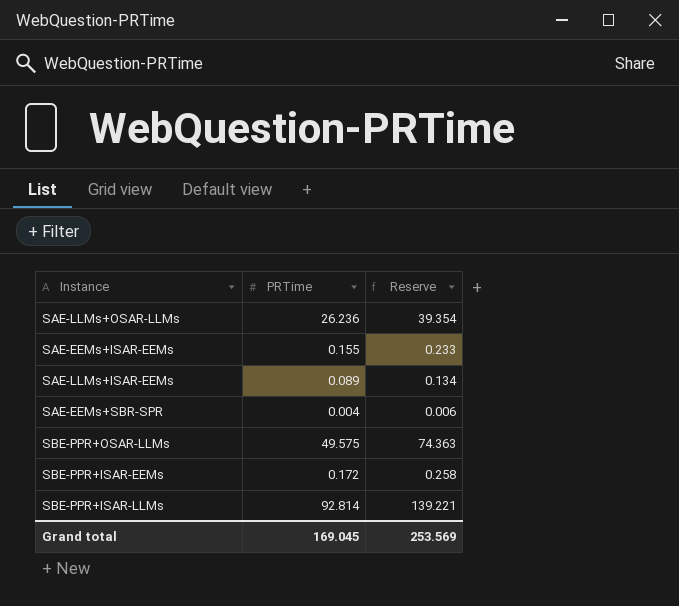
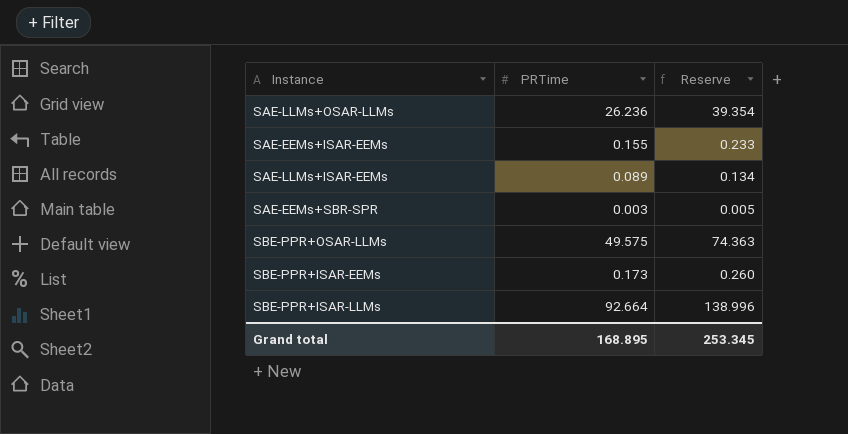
SAE-EEMs+SBR-SPR | PRTime: 0.004 -> 0.003
SAE-EEMs+SBR-SPR | Reserve: 0.006 -> 0.005
SBE-PPR+ISAR-EEMs | PRTime: 0.172 -> 0.173
SBE-PPR+ISAR-EEMs | Reserve: 0.258 -> 0.260
SBE-PPR+ISAR-LLMs | PRTime: 92.814 -> 92.664
SBE-PPR+ISAR-LLMs | Reserve: 139.221 -> 138.996
Grand total | PRTime: 169.045 -> 168.895
Grand total | Reserve: 253.569 -> 253.345

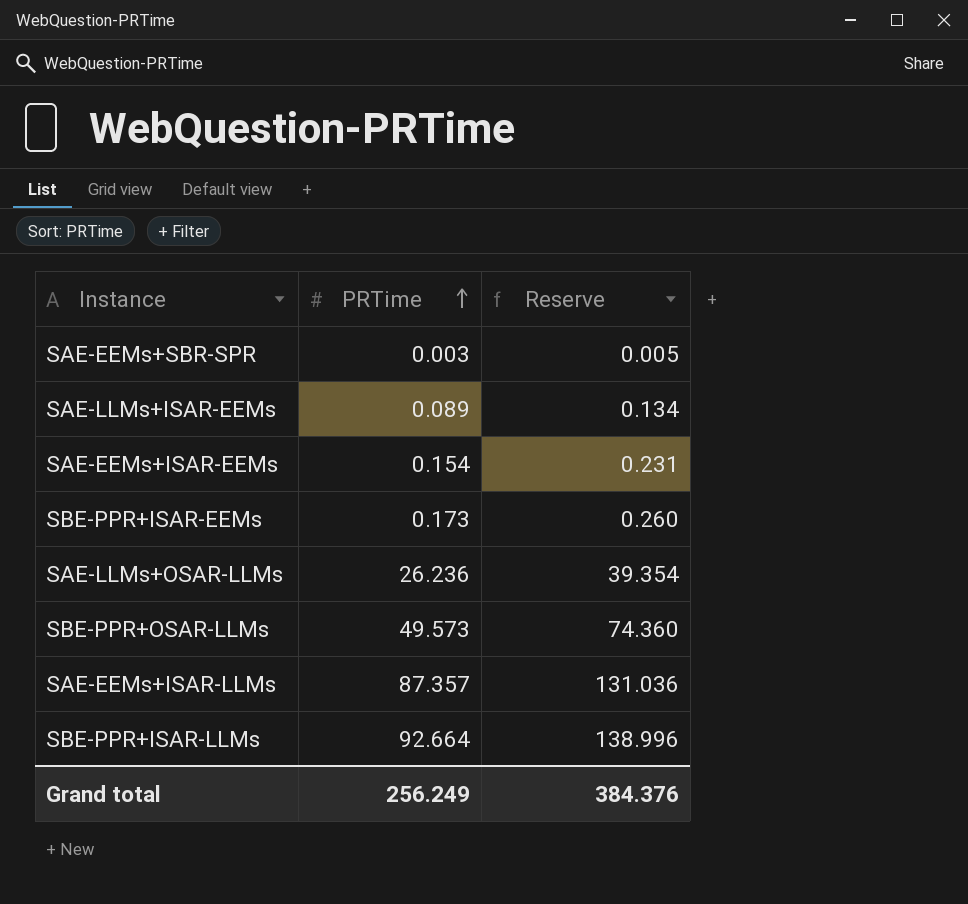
row order: none -> PRTime ascending
SAE-EEMs+ISAR-EEMs | PRTime: 0.155 -> 0.154
SAE-EEMs+ISAR-EEMs | Reserve: 0.233 -> 0.231
SBE-PPR+OSAR-LLMs | PRTime: 49.575 -> 49.573
SBE-PPR+OSAR-LLMs | Reserve: 74.363 -> 74.360
row SAE-EEMs+ISAR-LLMs: none -> 87.357 | 131.036
Grand total | PRTime: 168.895 -> 256.249
Grand total | Reserve: 253.345 -> 384.376

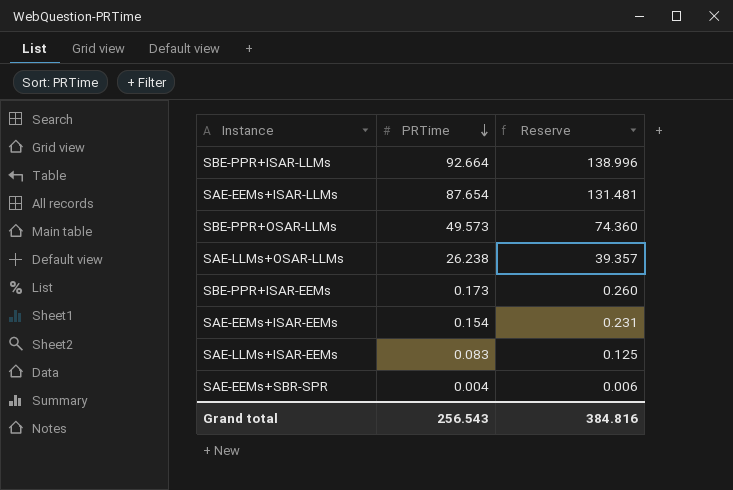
row order: PRTime ascending -> PRTime descending
SAE-EEMs+ISAR-LLMs | PRTime: 87.357 -> 87.654
SAE-EEMs+ISAR-LLMs | Reserve: 131.036 -> 131.481
SAE-LLMs+OSAR-LLMs | PRTime: 26.236 -> 26.238
SAE-LLMs+OSAR-LLMs | Reserve: 39.354 -> 39.357
SAE-LLMs+ISAR-EEMs | PRTime: 0.089 -> 0.083
SAE-LLMs+ISAR-EEMs | Reserve: 0.134 -> 0.125
SAE-EEMs+SBR-SPR | PRTime: 0.003 -> 0.004
SAE-EEMs+SBR-SPR | Reserve: 0.005 -> 0.006
Grand total | PRTime: 256.249 -> 256.543
Grand total | Reserve: 384.376 -> 384.816

